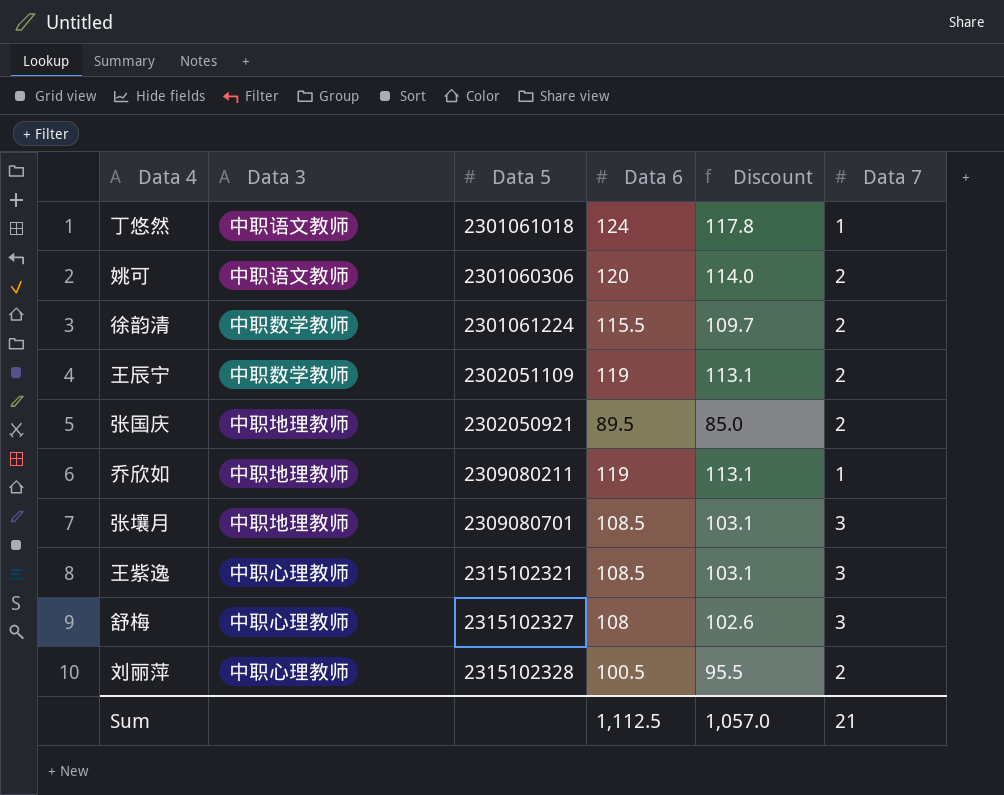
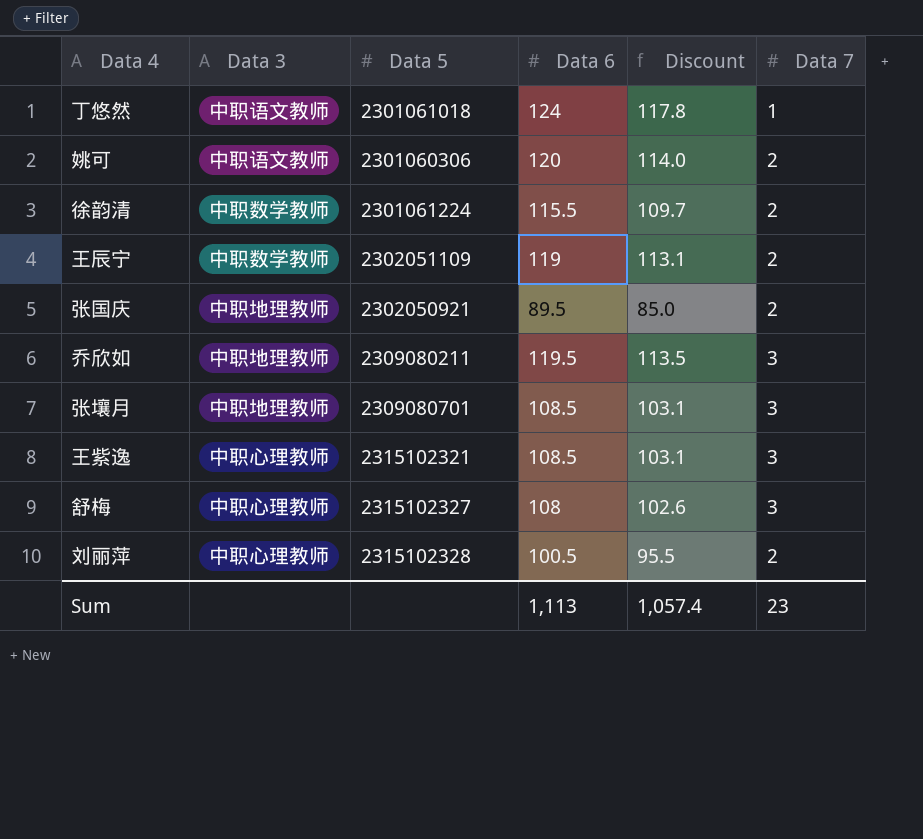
乔欣如 | Data 6: 119 -> 119.5
乔欣如 | Discount: 113.1 -> 113.5
乔欣如 | Data 7: 1 -> 3
Sum | Data 6: 1,112.5 -> 1,113
Sum | Discount: 1,057.0 -> 1,057.4
Sum | Data 7: 21 -> 23

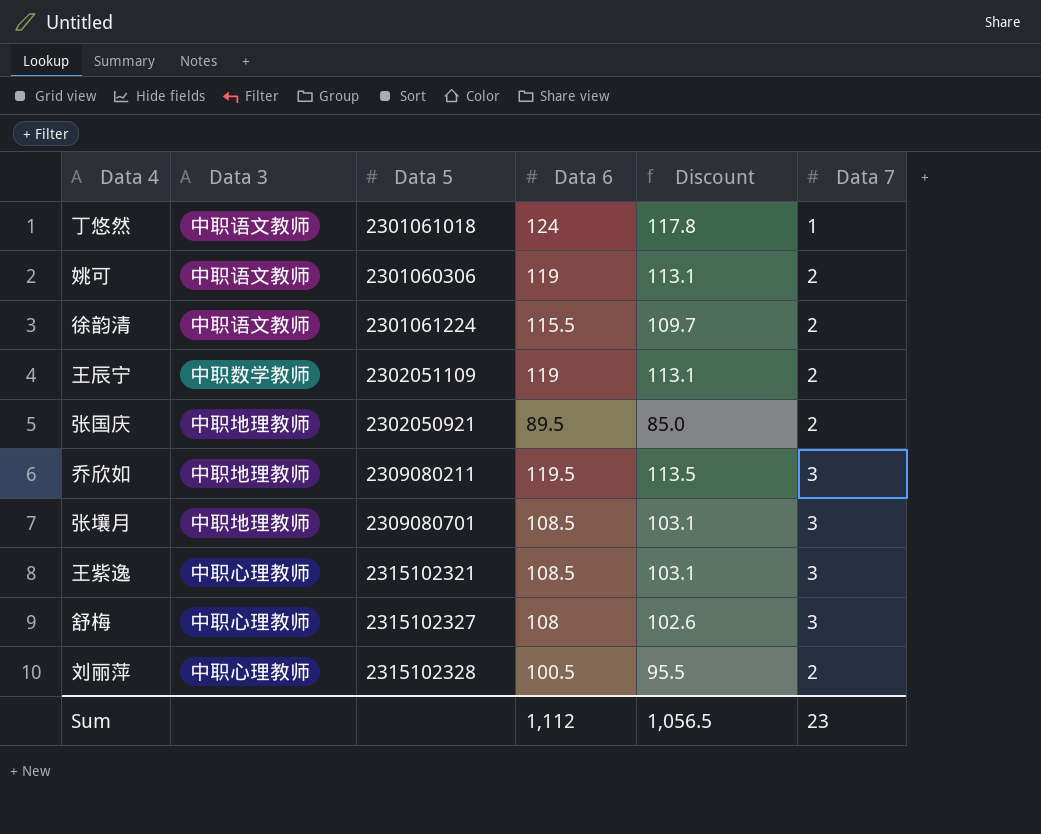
姚可 | Data 6: 120 -> 119
姚可 | Discount: 114.0 -> 113.1
徐韵清 | Data 3: 中职数学教师 -> 中职语文教师
Sum | Data 6: 1,113 -> 1,112
Sum | Discount: 1,057.4 -> 1,056.5

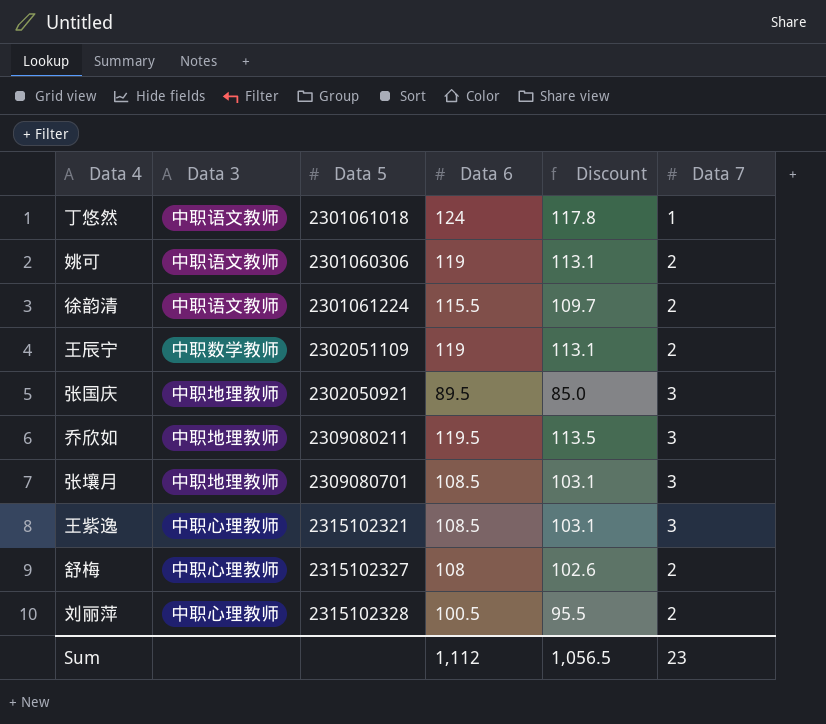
张国庆 | Data 7: 2 -> 3
舒梅 | Data 7: 3 -> 2

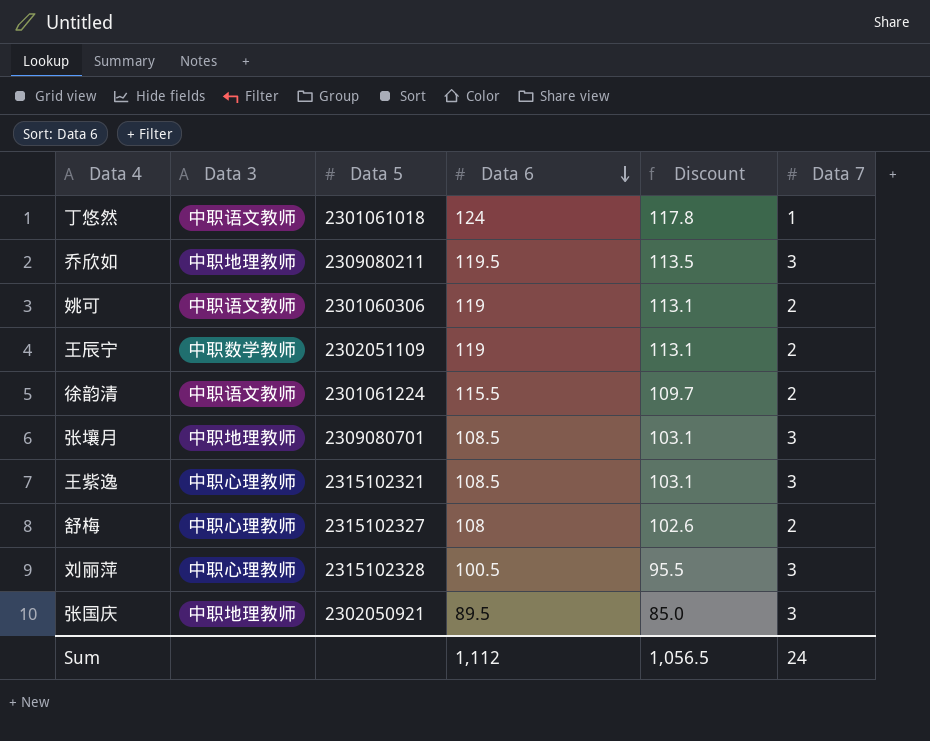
row order: none -> Data 6 descending
刘丽萍 | Data 7: 2 -> 3
Sum | Data 7: 23 -> 24

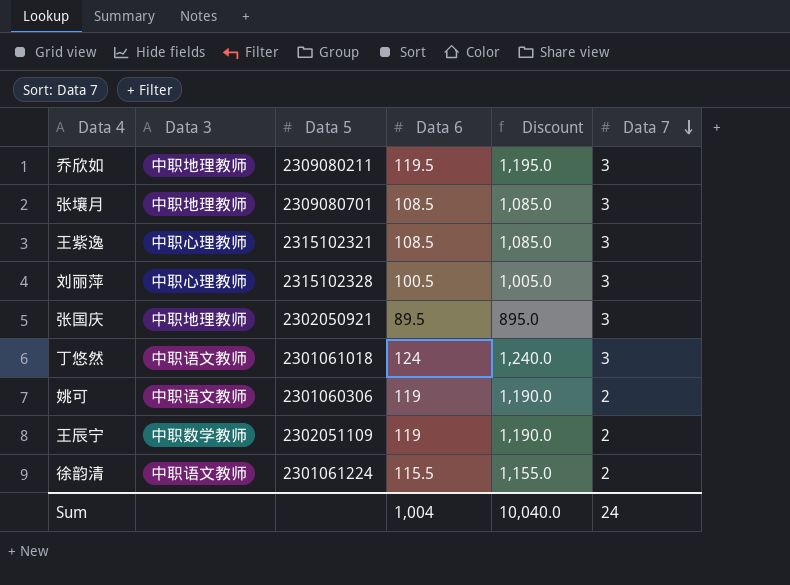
row order: Data 6 descending -> Data 7 descending
column Discount | formula: [Data 6] * 0.95 -> [Data 6] * 10
row 舒梅: 中职心理教师 | 2315102327 | 108 | 102.6 | 2 -> none
丁悠然 | Data 7: 1 -> 3
Sum | Data 6: 1,112 -> 1,004
Sum | Discount: 1,056.5 -> 10,040.0

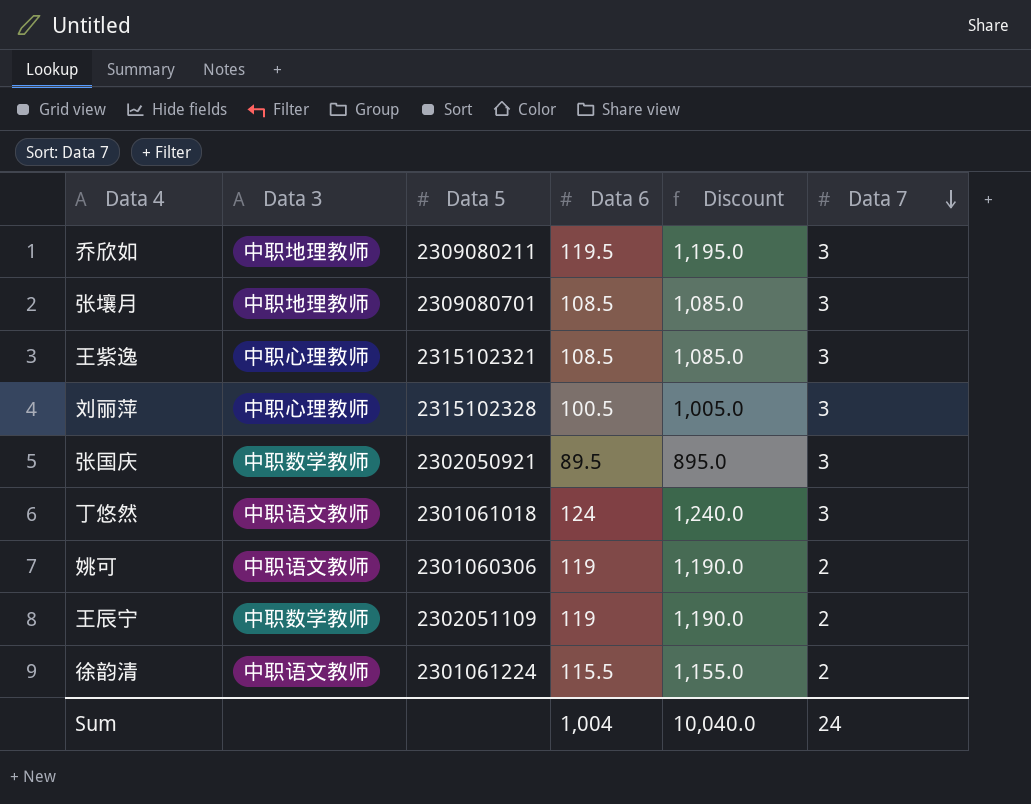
张国庆 | Data 3: 中职地理教师 -> 中职数学教师

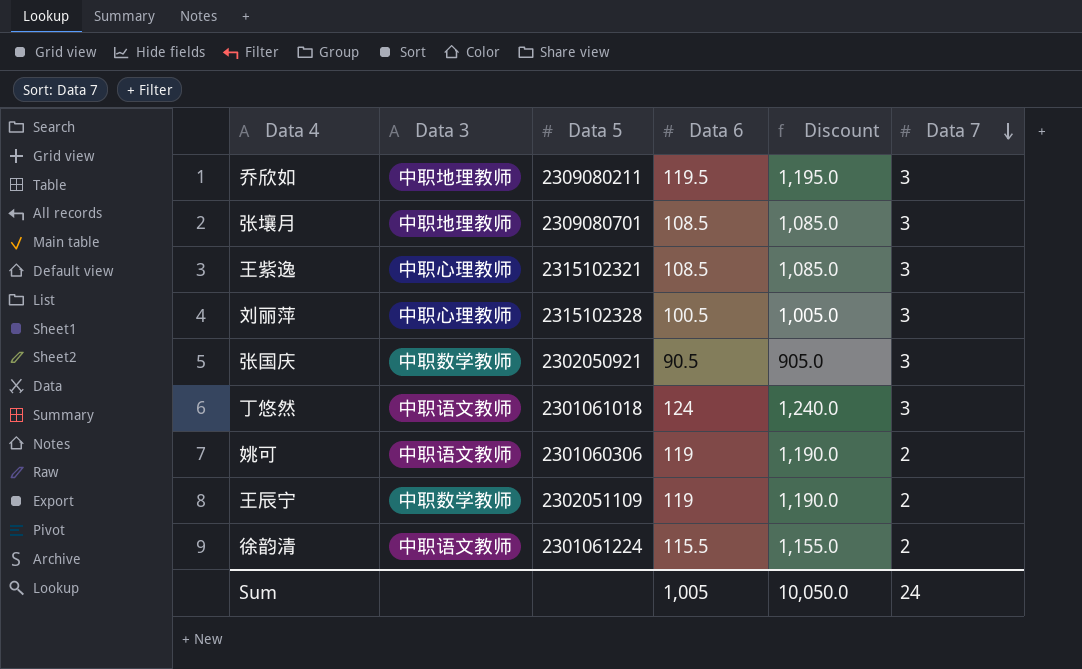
张国庆 | Data 6: 89.5 -> 90.5
张国庆 | Discount: 895.0 -> 905.0
Sum | Data 6: 1,004 -> 1,005
Sum | Discount: 10,040.0 -> 10,050.0

